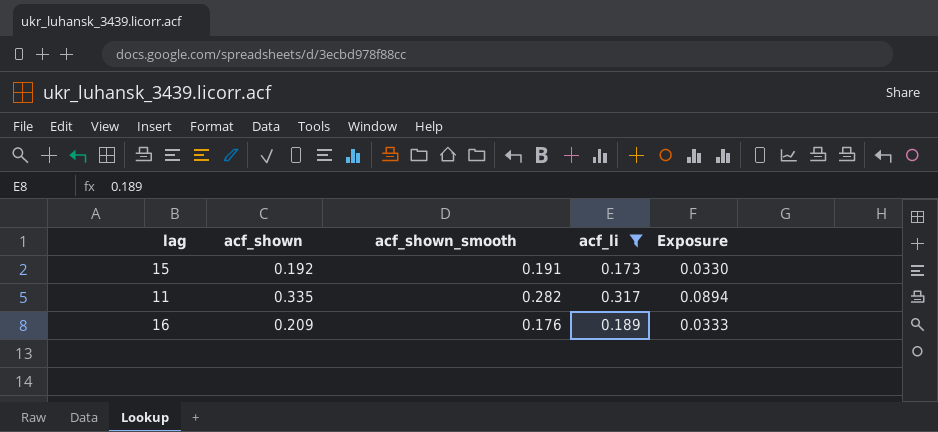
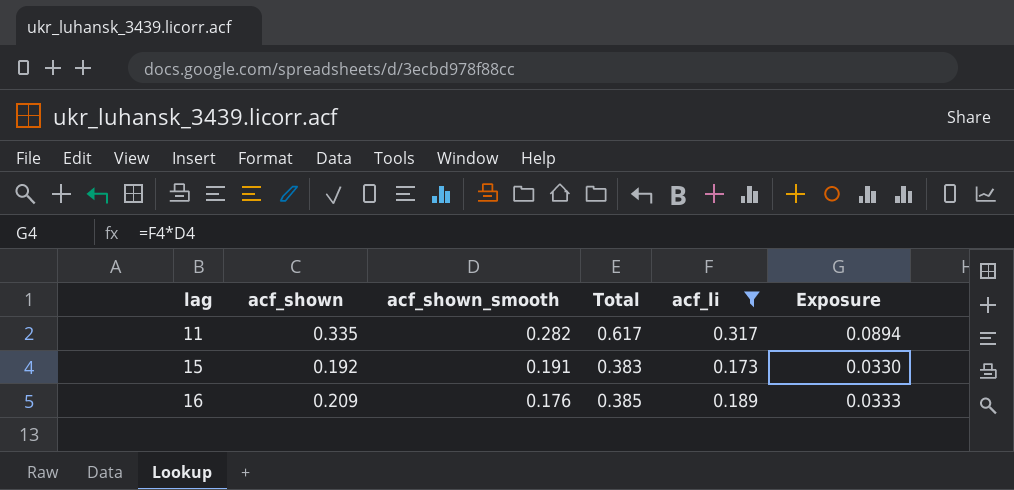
row order: none -> lag ascending
column Total | formula: none -> [acf_shown] + [acf_shown_smooth]

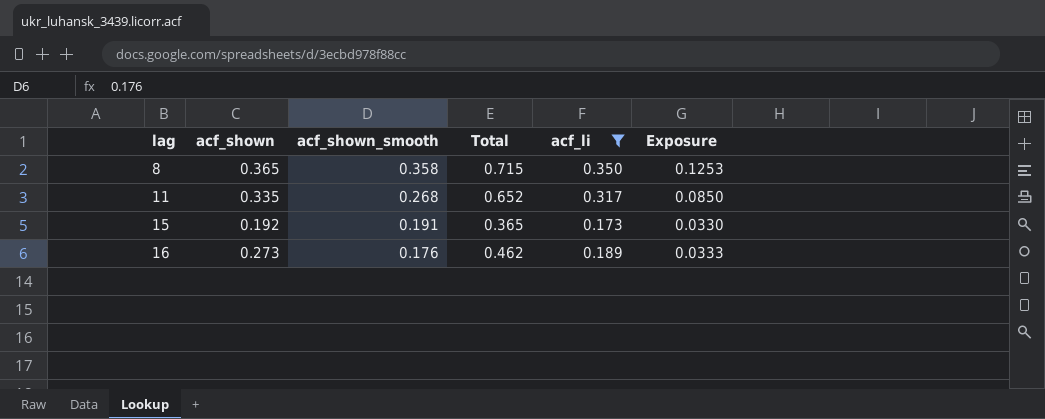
column Total | formula: [acf_shown] + [acf_shown_smooth] -> [acf_shown] + [acf_li]
row 8: none -> 0.365 | 0.358 | 0.715 | 0.350 | 0.1253
11 | acf_shown_smooth: 0.282 -> 0.268
11 | Exposure: 0.0894 -> 0.0850
16 | acf_shown: 0.209 -> 0.273

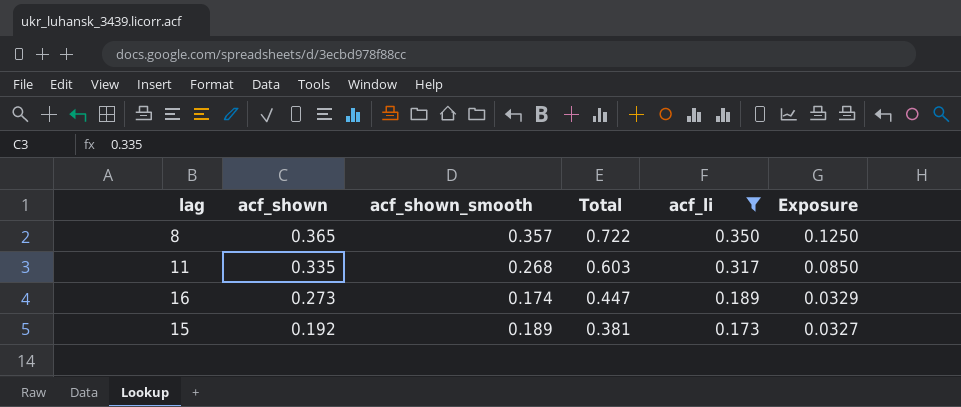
row order: lag ascending -> acf_shown descending
column Total | formula: [acf_shown] + [acf_li] -> [acf_shown] + [acf_shown_smooth]
8 | acf_shown_smooth: 0.358 -> 0.357
8 | Exposure: 0.1253 -> 0.1250
16 | acf_shown_smooth: 0.176 -> 0.174
16 | Exposure: 0.0333 -> 0.0329
15 | acf_shown_smooth: 0.191 -> 0.189
15 | Exposure: 0.0330 -> 0.0327

